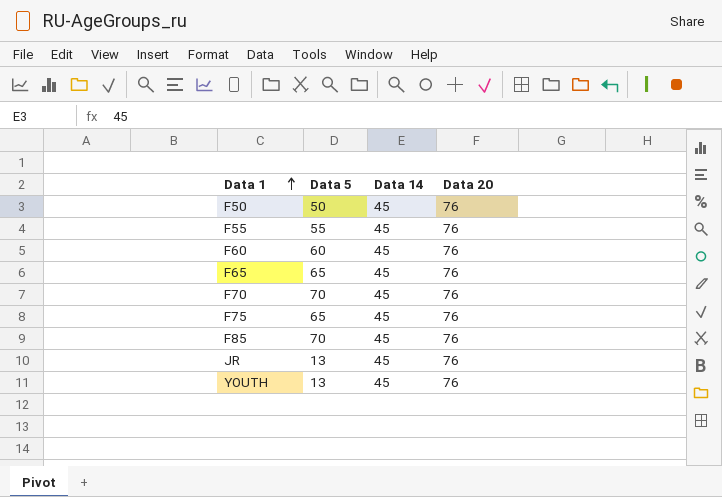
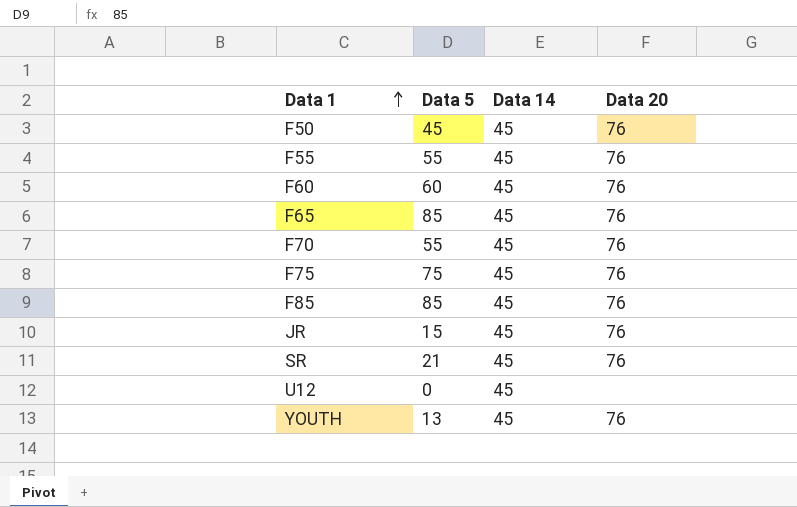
F50 | Data 5: 50 -> 45
F65 | Data 5: 65 -> 85
F70 | Data 5: 70 -> 55
F75 | Data 5: 65 -> 75
F85 | Data 5: 70 -> 85
JR | Data 5: 13 -> 15
row SR: none -> 21 | 45 | 76
row U12: none -> 0 | 45 | none

